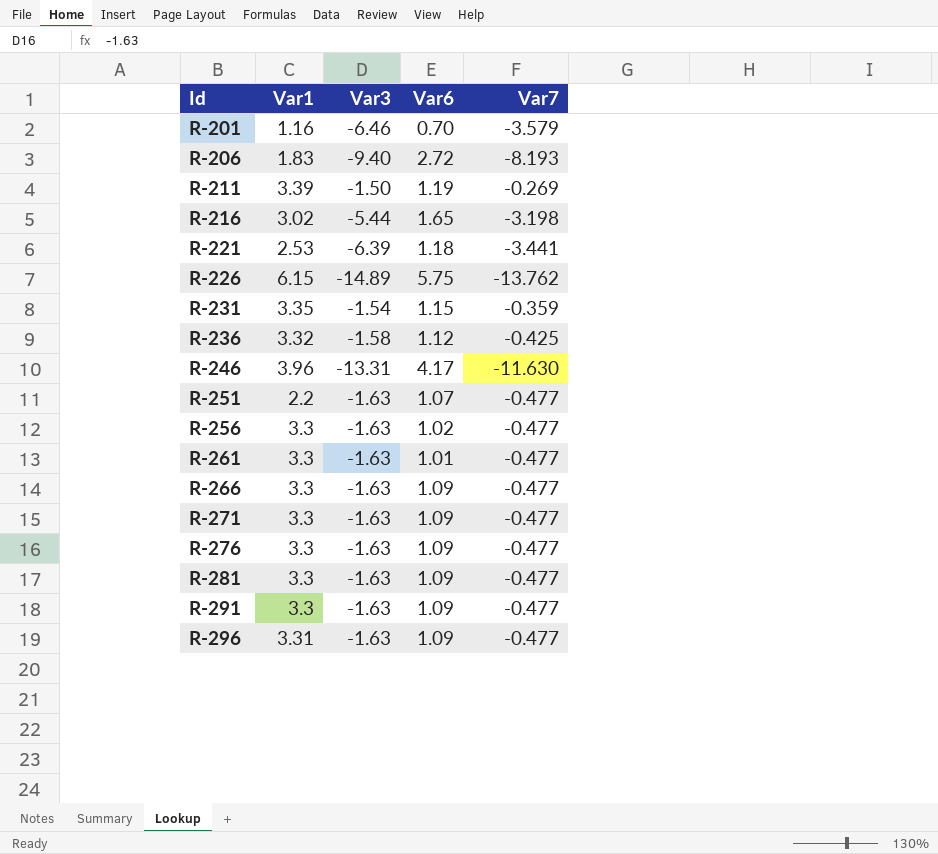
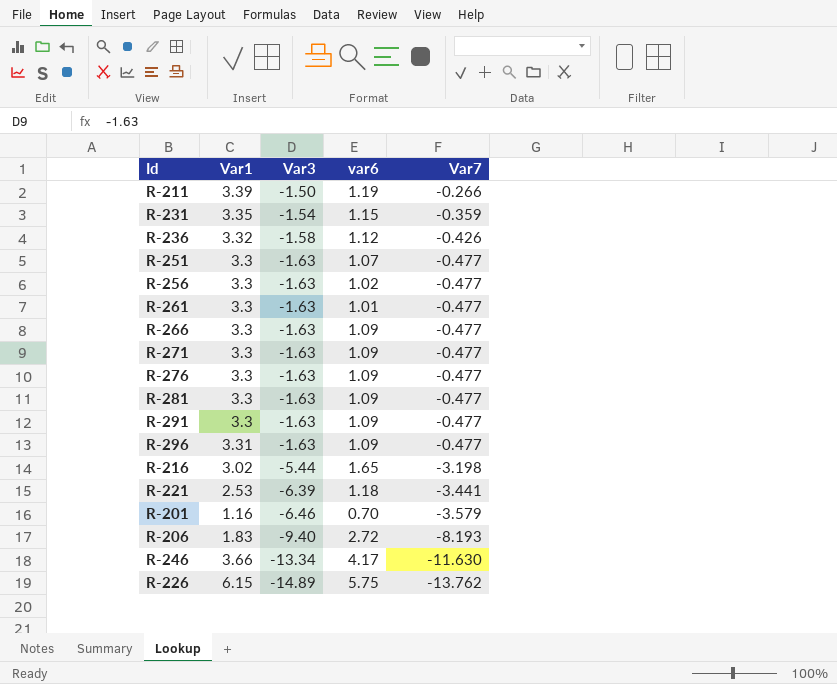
row order: Id ascending -> Var3 descending
column name: Var6 -> var6
R-211 | Var7: -0.269 -> -0.266
R-236 | Var7: -0.425 -> -0.426
R-251 | Var1: 2.2 -> 3.3
R-246 | Var1: 3.96 -> 3.66
R-246 | Var3: -13.31 -> -13.34

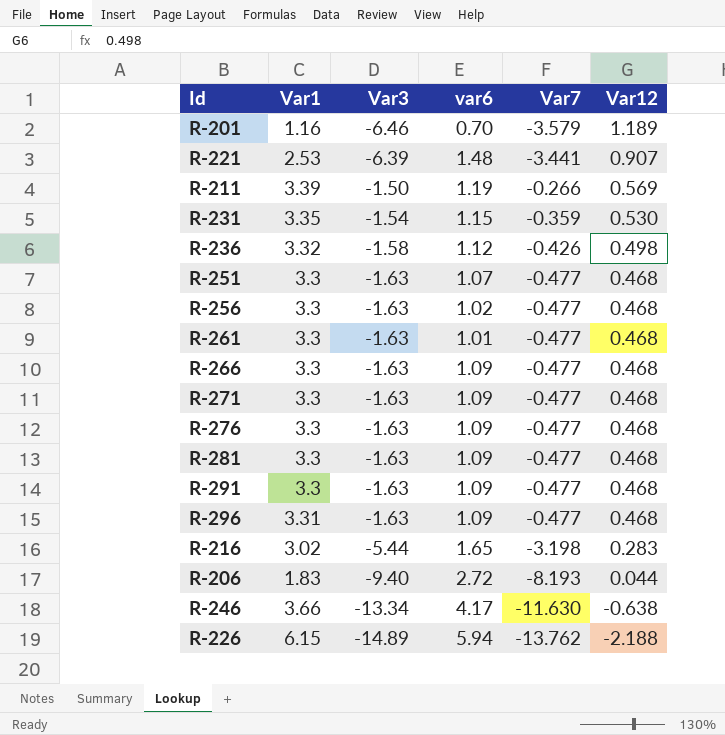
row order: Var3 descending -> Var12 descending
column Var12 | position: none -> 6
R-221 | var6: 1.18 -> 1.48
R-226 | var6: 5.75 -> 5.94

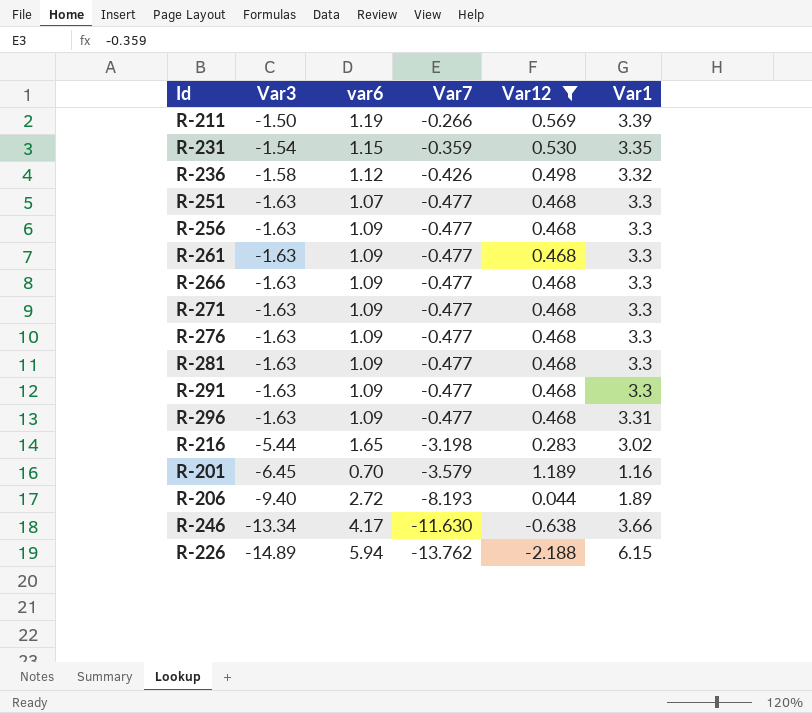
filter: none -> Var12 != 0.907
row order: Var12 descending -> Var3 descending
column Var1 | position: 2 -> 6
R-256 | var6: 1.02 -> 1.09
R-261 | var6: 1.01 -> 1.09
R-201 | Var3: -6.46 -> -6.45
R-206 | Var1: 1.83 -> 1.89

